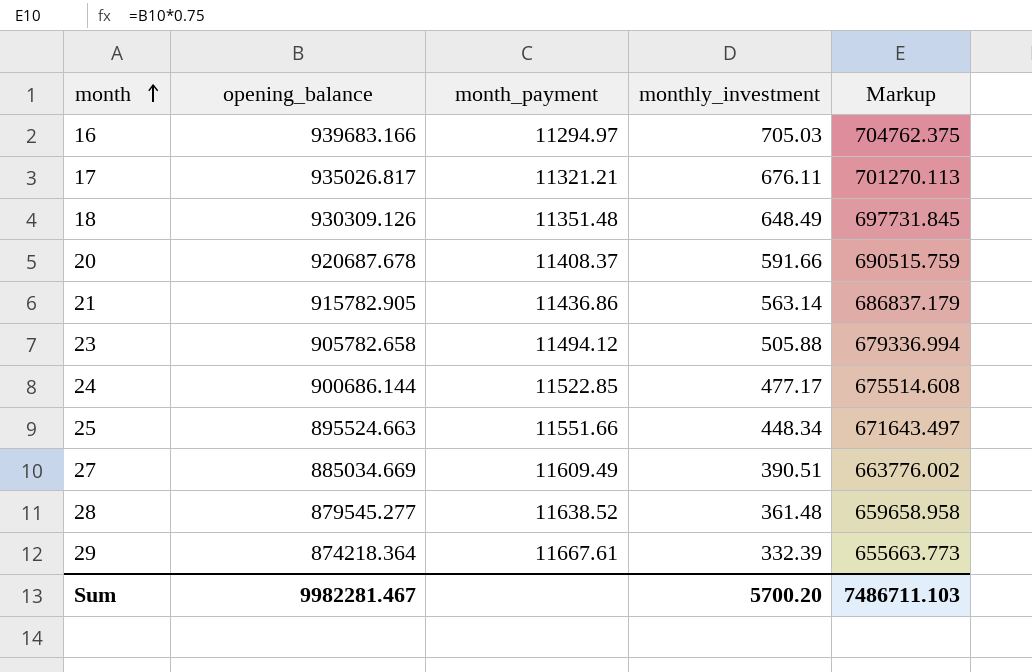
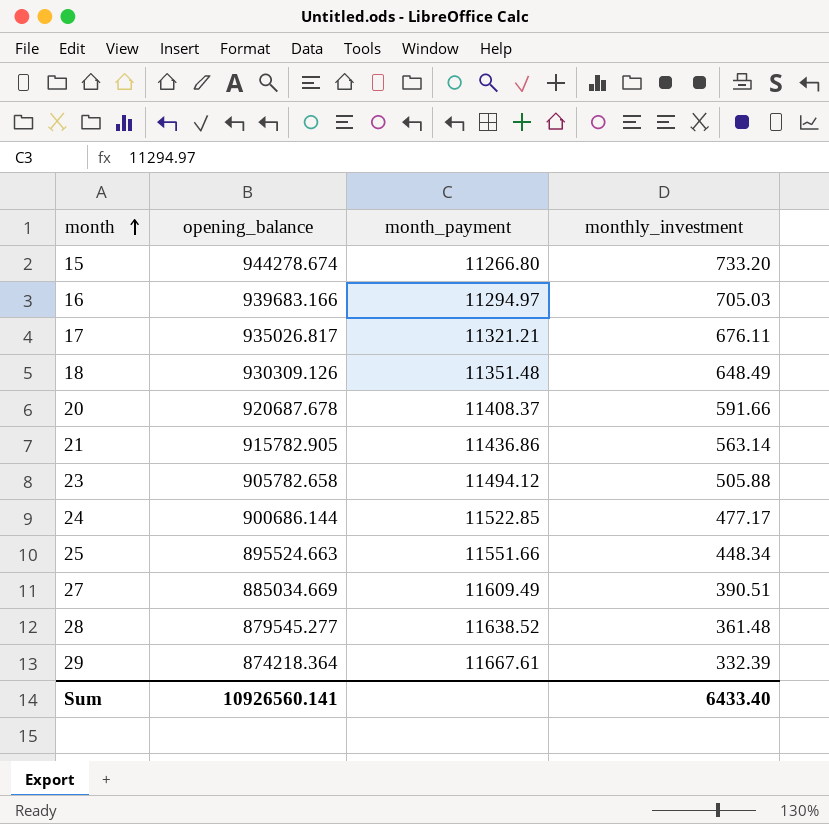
column Markup | formula: [opening_balance] * 0.75 -> none
row 15: none -> 944278.674 | 11266.80 | 733.20
Sum | opening_balance: 9982281.467 -> 10926560.141
Sum | monthly_investment: 5700.20 -> 6433.40

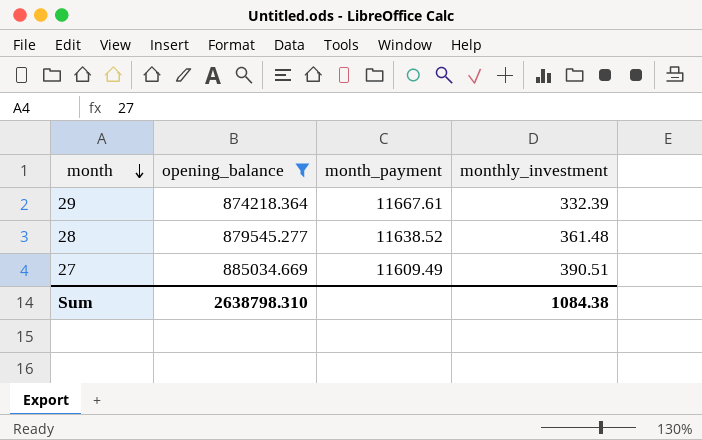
filter: none -> opening_balance <= 885034.669
row order: month ascending -> month descending
Sum | opening_balance: 10926560.141 -> 2638798.310
Sum | monthly_investment: 6433.40 -> 1084.38

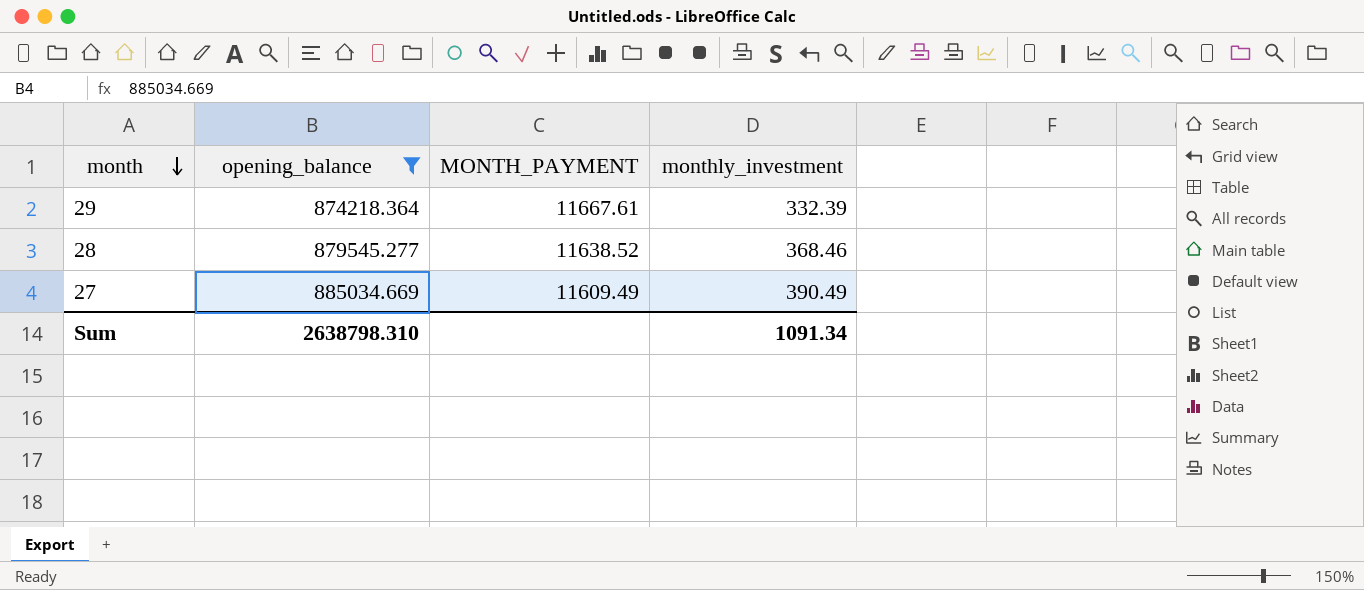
column name: month_payment -> MONTH_PAYMENT
28 | monthly_investment: 361.48 -> 368.46
27 | monthly_investment: 390.51 -> 390.49
Sum | monthly_investment: 1084.38 -> 1091.34

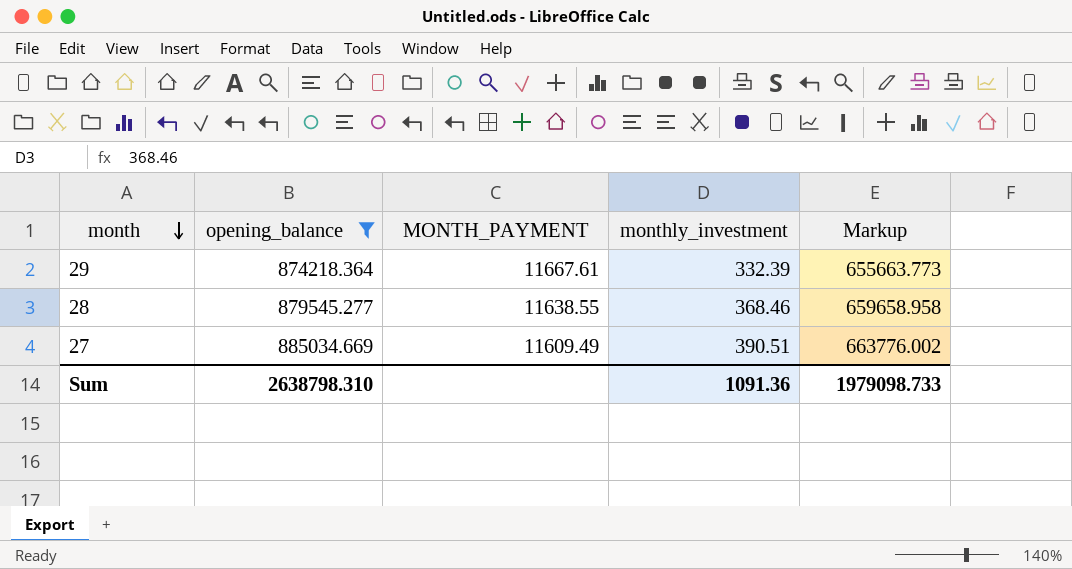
column Markup | formula: none -> [opening_balance] * 0.75
28 | MONTH_PAYMENT: 11638.52 -> 11638.55
27 | monthly_investment: 390.49 -> 390.51
Sum | monthly_investment: 1091.34 -> 1091.36

